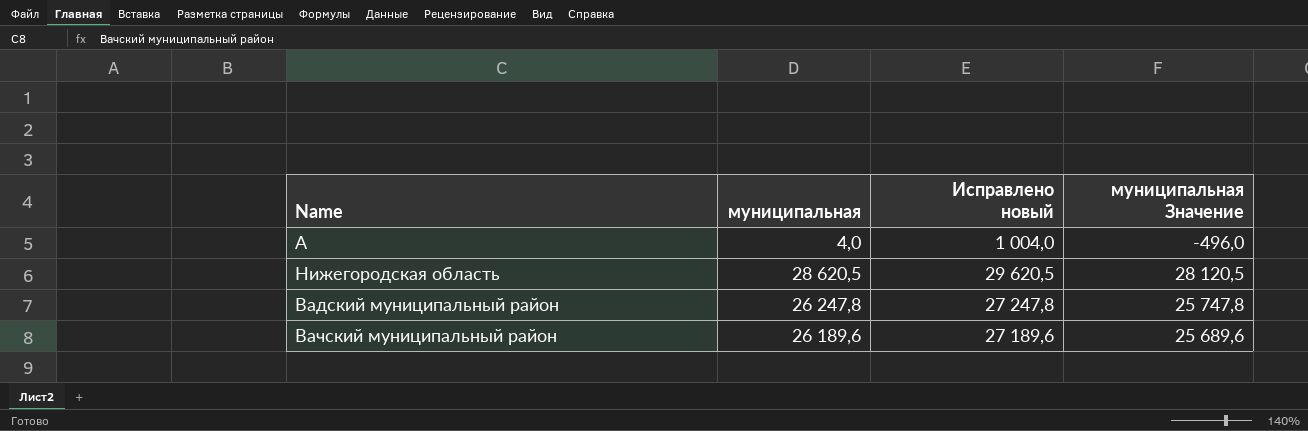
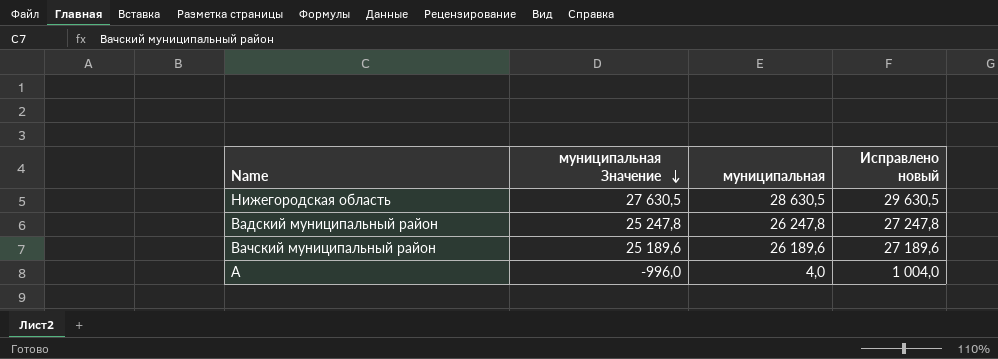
row order: none -> муниципальная Значение descending
column муниципальная Значение | formula: [муниципальная] - 500 -> [муниципальная] - 1000
column муниципальная Значение | position: 4 -> 2
Нижегородская область | муниципальная: 28 620,5 -> 28 630,5
Нижегородская область | Исправлено новый: 29 620,5 -> 29 630,5

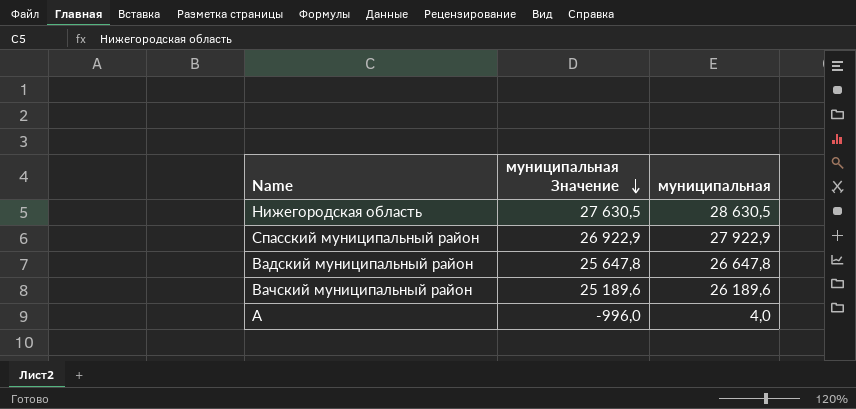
column Исправлено новый | formula: [муниципальная] + 1000 -> none
row Спасский муниципальный район: none -> 26 922,9 | 27 922,9
Вадский муниципальный район | муниципальная Значение: 25 247,8 -> 25 647,8
Вадский муниципальный район | муниципальная: 26 247,8 -> 26 647,8

